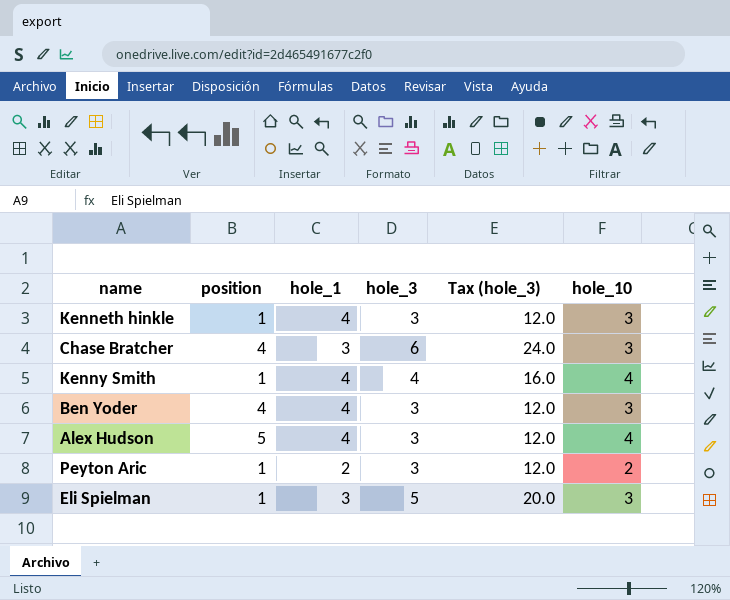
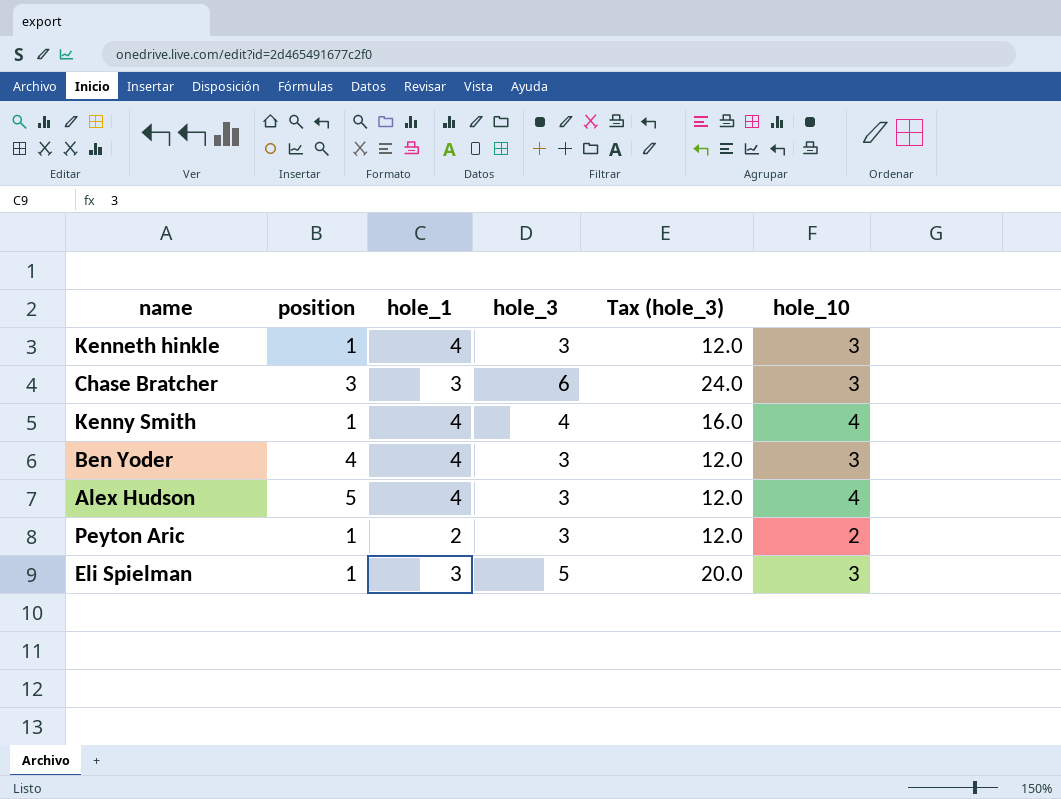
Chase Bratcher | position: 4 -> 3

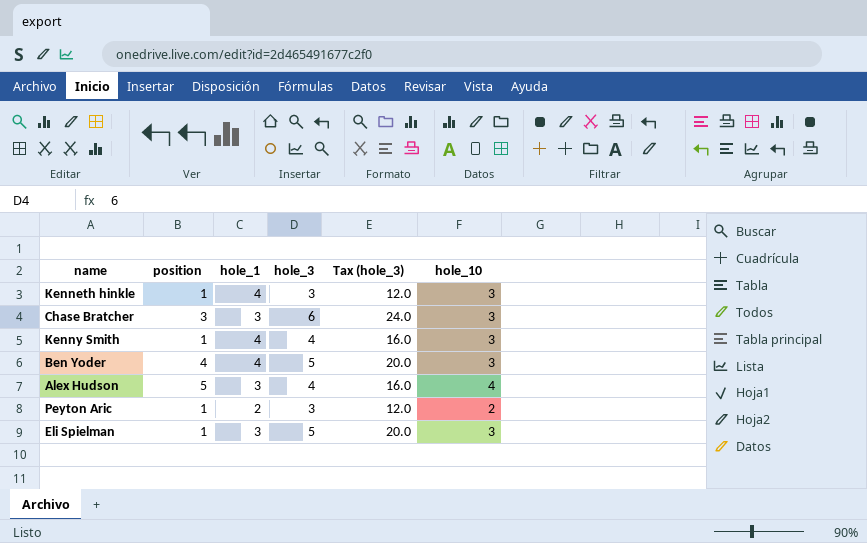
Kenny Smith | hole_10: 4 -> 3
Ben Yoder | hole_3: 3 -> 5
Ben Yoder | Tax (hole_3): 12.0 -> 20.0
Alex Hudson | hole_1: 4 -> 3
Alex Hudson | hole_3: 3 -> 4
Alex Hudson | Tax (hole_3): 12.0 -> 16.0

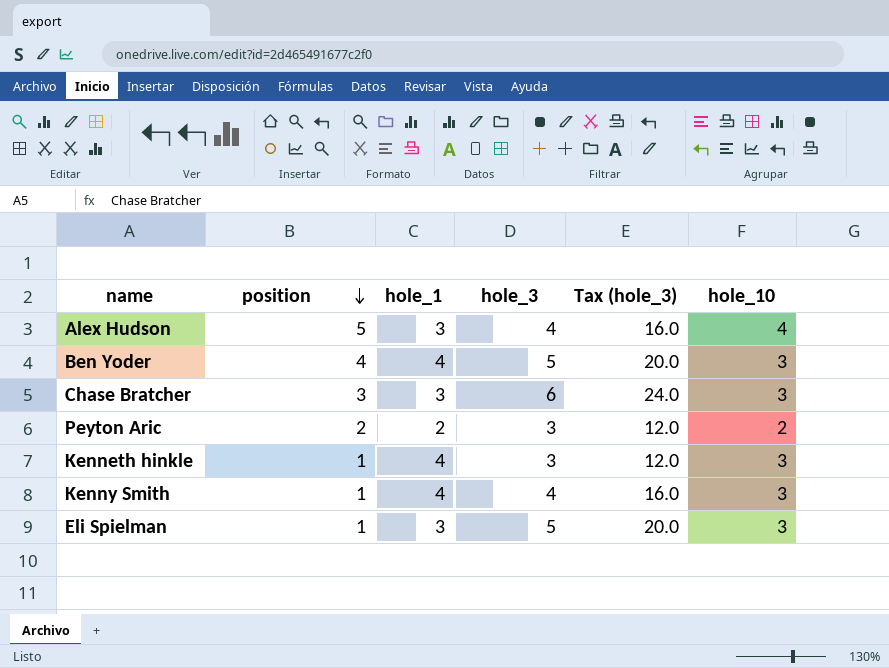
row order: none -> position descending
Peyton Aric | position: 1 -> 2

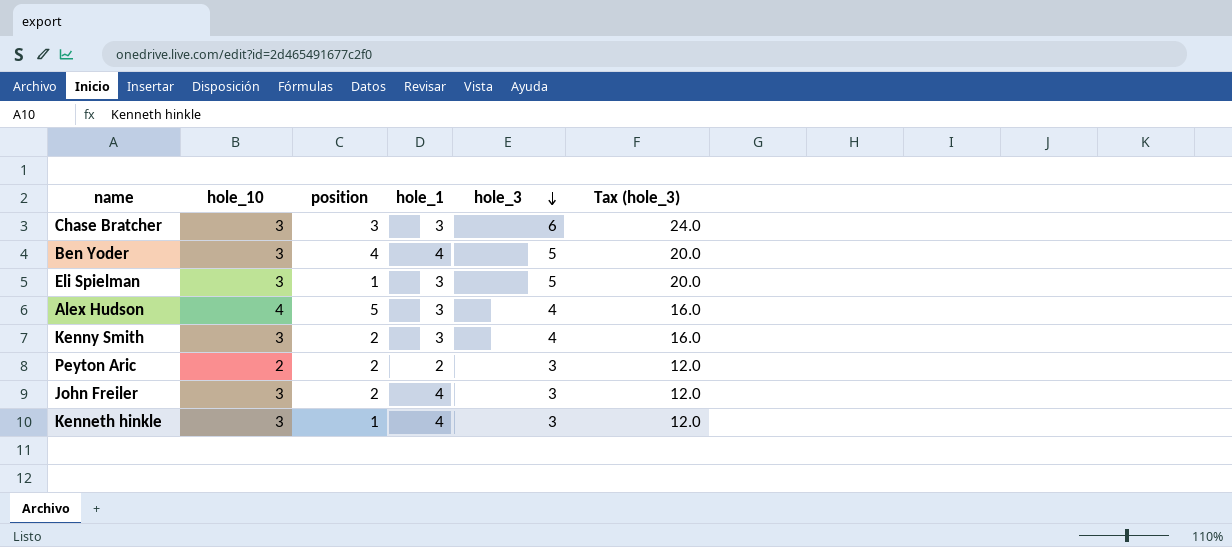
row order: position descending -> hole_3 descending
column hole_10 | position: 6 -> 2
Kenny Smith | position: 1 -> 2
Kenny Smith | hole_1: 4 -> 3
row John Freiler: none -> 3 | 2 | 4 | 3 | 12.0

